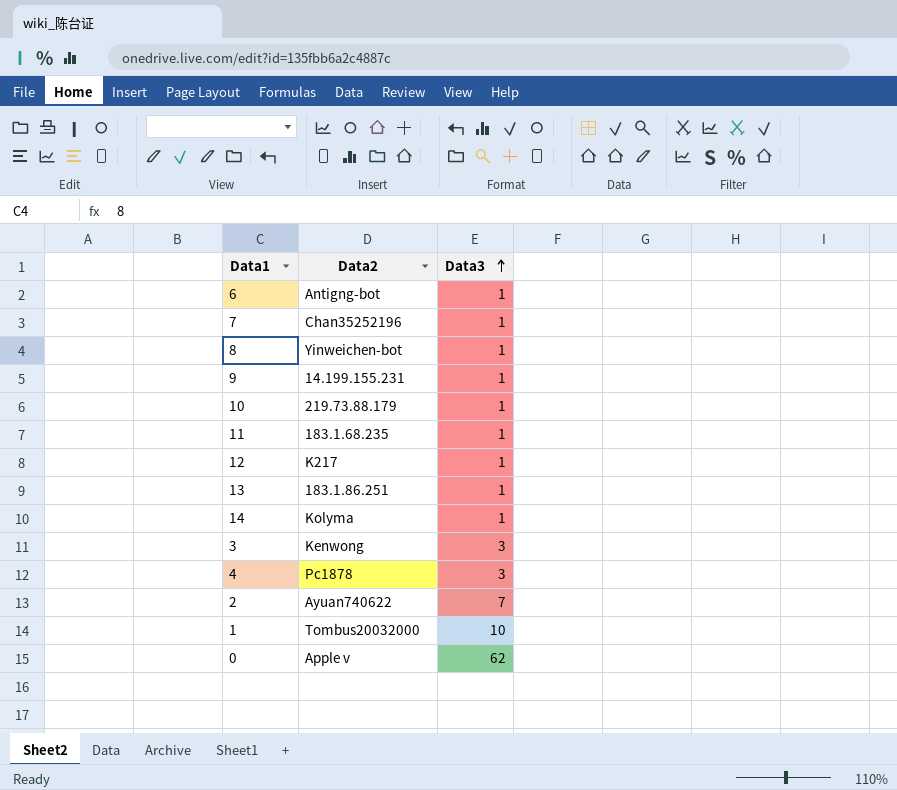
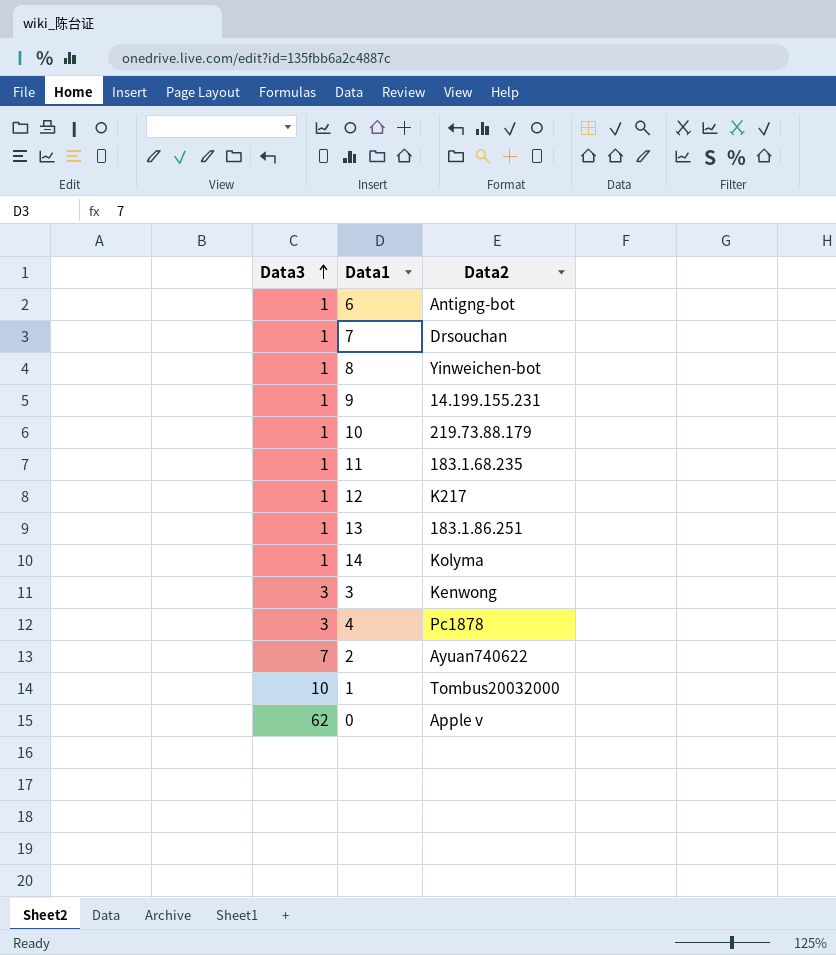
column Data3 | position: 3 -> 1
7 | Data2: Chan35252196 -> Drsouchan

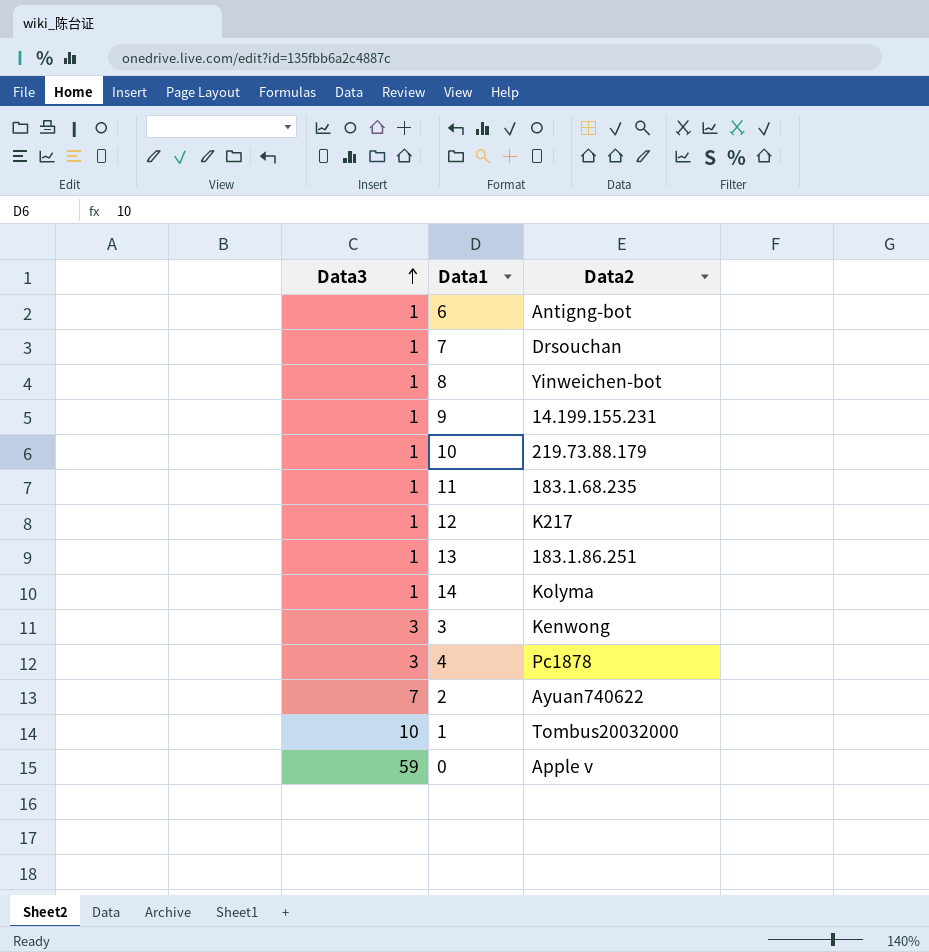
0 | Data3: 62 -> 59

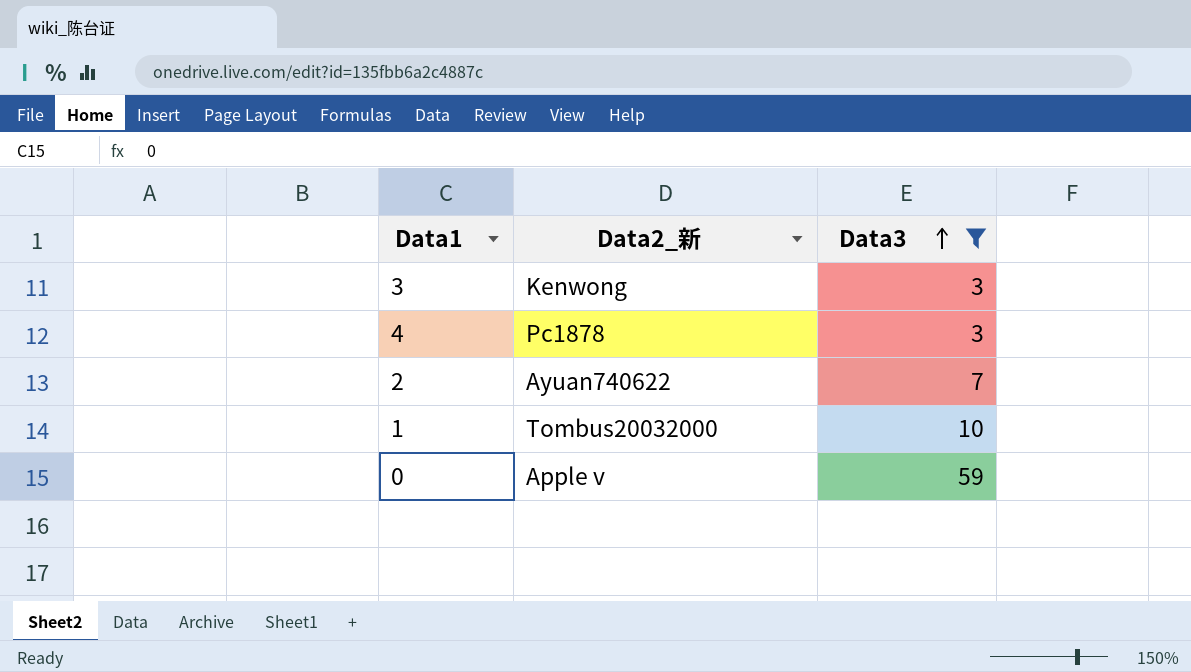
filter: none -> Data3 != 1
column name: Data2 -> Data2_新
column Data3 | position: 1 -> 3

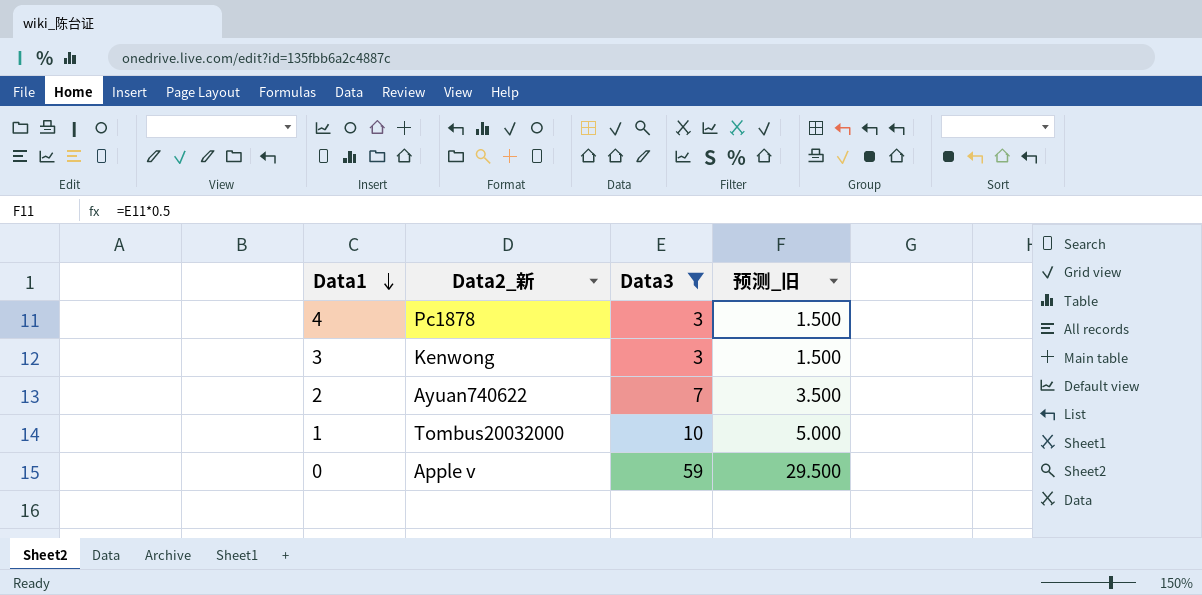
row order: Data3 ascending -> Data1 descending
column 预测_旧 | formula: none -> [Data3] * 0.5

